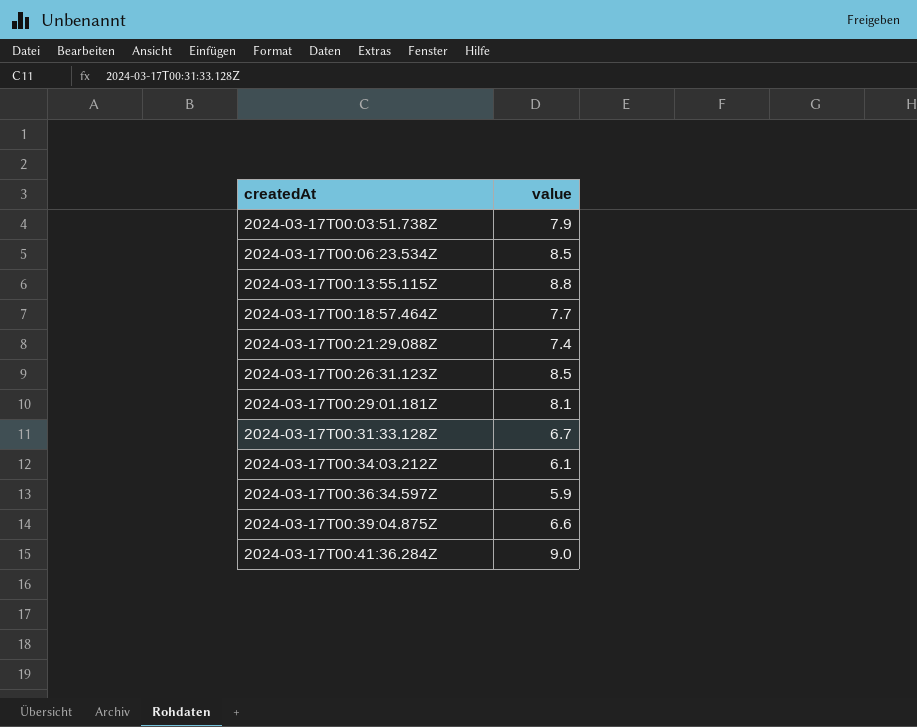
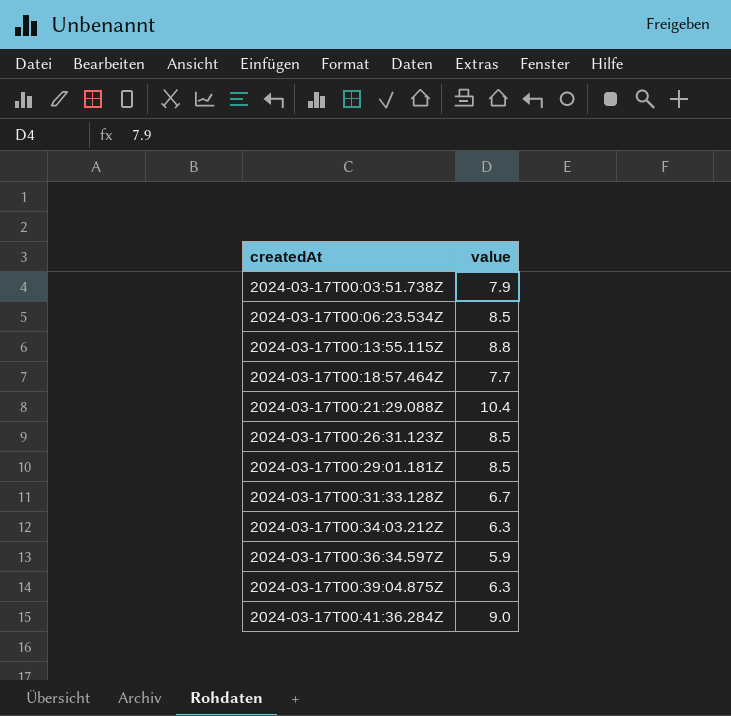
2024-03-17T00:21:29.088Z | value: 7.4 -> 10.4
2024-03-17T00:29:01.181Z | value: 8.1 -> 8.5
2024-03-17T00:34:03.212Z | value: 6.1 -> 6.3
2024-03-17T00:39:04.875Z | value: 6.6 -> 6.3

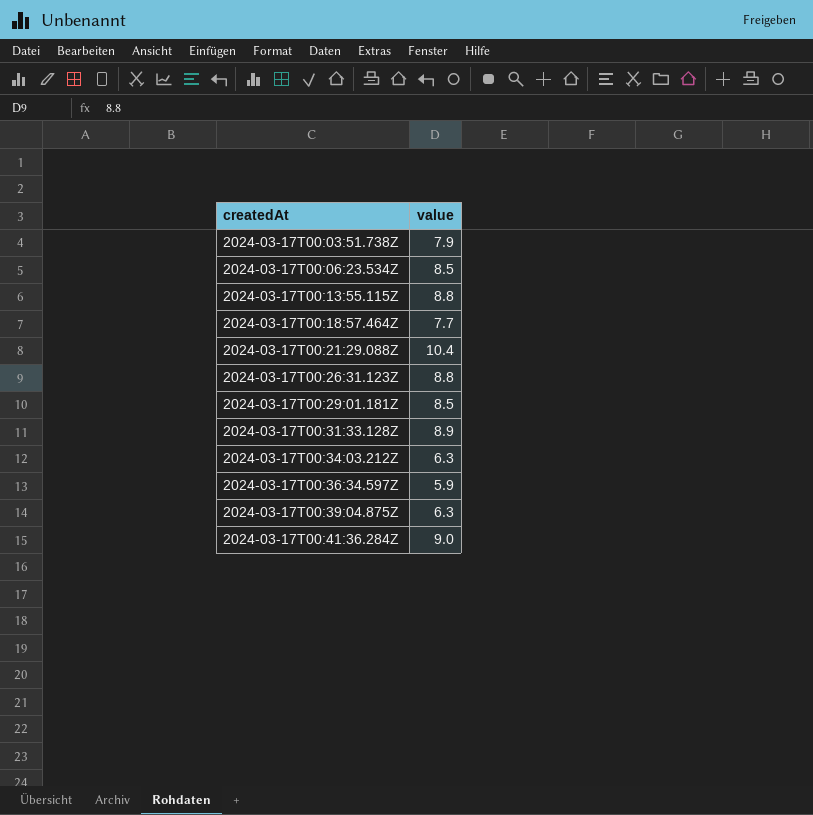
2024-03-17T00:26:31.123Z | value: 8.5 -> 8.8
2024-03-17T00:31:33.128Z | value: 6.7 -> 8.9

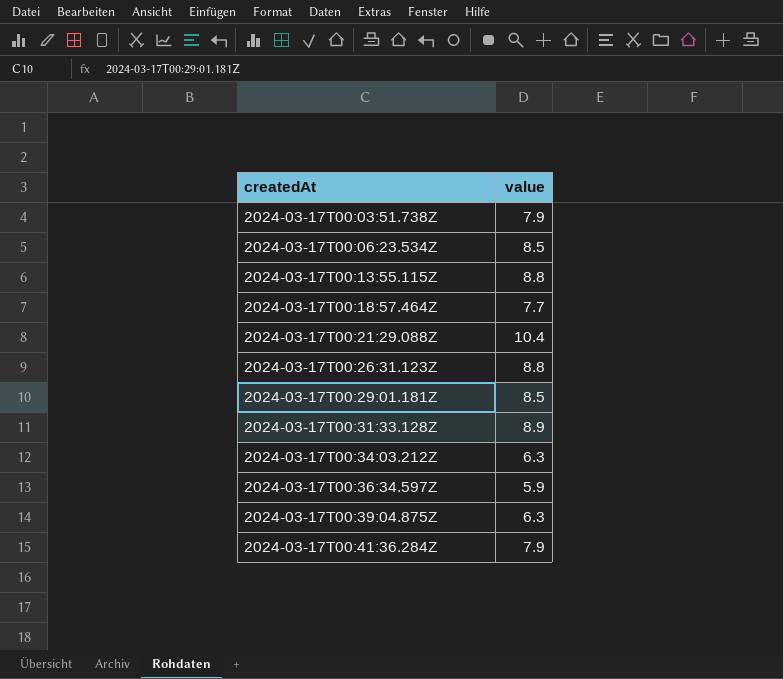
2024-03-17T00:41:36.284Z | value: 9.0 -> 7.9

